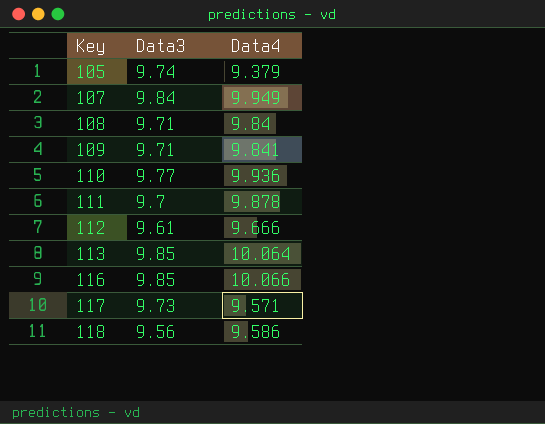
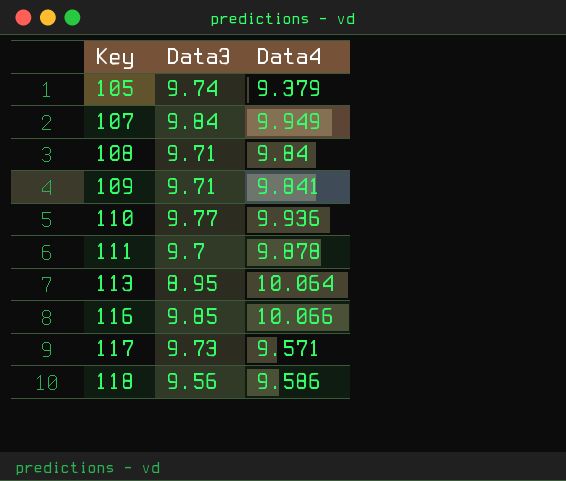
row 112: 9.61 | 9.666 -> none
113 | Data3: 9.85 -> 8.95

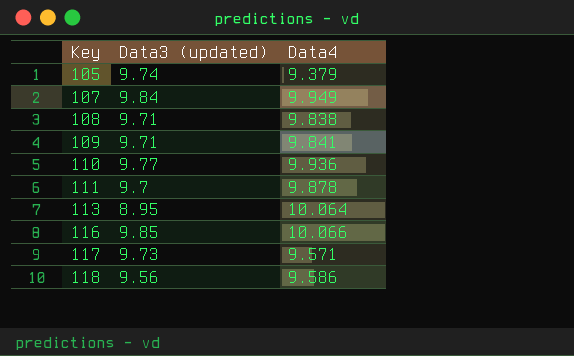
column name: Data3 -> Data3 (updated)
108 | Data4: 9.84 -> 9.838

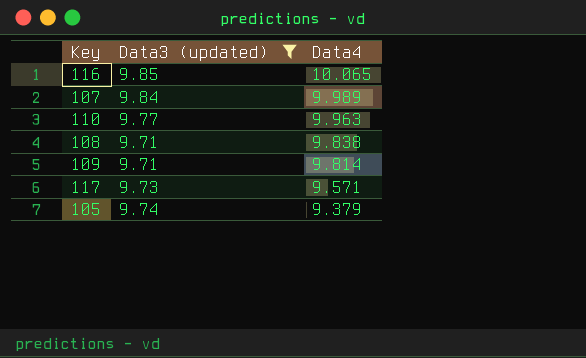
filter: none -> Data3 (updated) >= 9.71
row order: Key ascending -> Data4 descending
116 | Data4: 10.066 -> 10.065
107 | Data4: 9.949 -> 9.989
110 | Data4: 9.936 -> 9.963
109 | Data4: 9.841 -> 9.814

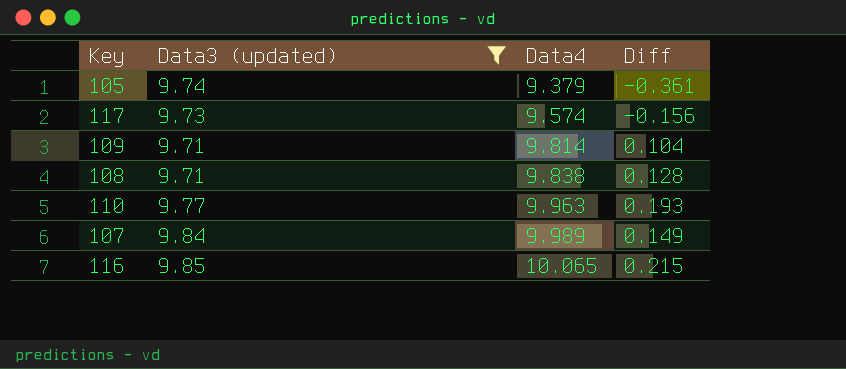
row order: Data4 descending -> Data4 ascending
column Diff | formula: none -> [Data4] - [Data3 (updated)]
117 | Data4: 9.571 -> 9.574

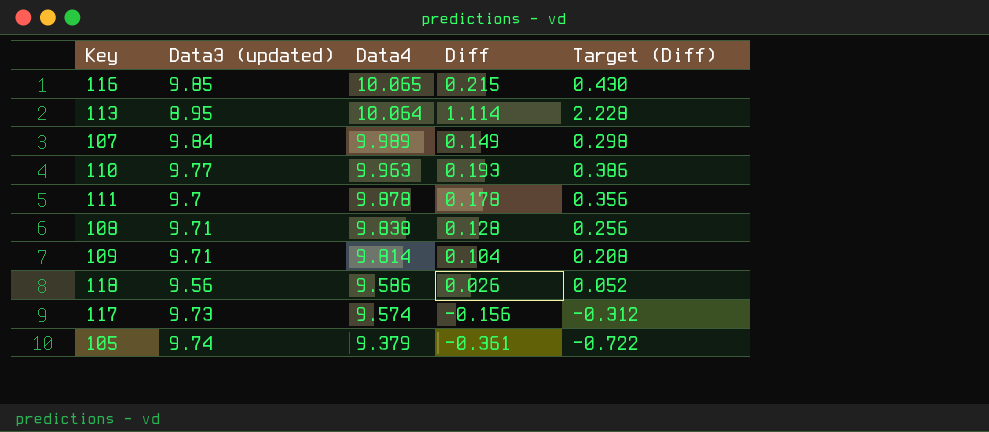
filter: Data3 (updated) >= 9.71 -> none
row order: Data4 ascending -> Data4 descending
column Target (Diff) | formula: none -> [Diff] * 2

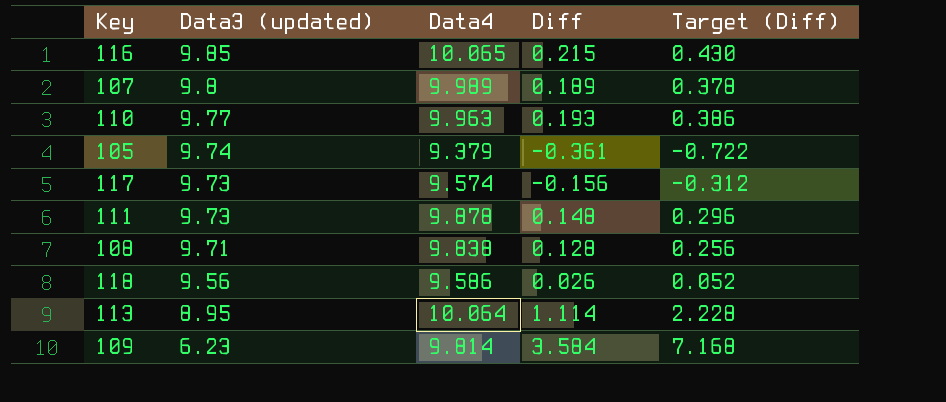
row order: Data4 descending -> Data3 (updated) descending
107 | Data3 (updated): 9.84 -> 9.8
107 | Diff: 0.149 -> 0.189
107 | Target (Diff): 0.298 -> 0.378
111 | Data3 (updated): 9.7 -> 9.73
111 | Diff: 0.178 -> 0.148
111 | Target (Diff): 0.356 -> 0.296
109 | Data3 (updated): 9.71 -> 6.23
109 | Diff: 0.104 -> 3.584
109 | Target (Diff): 0.208 -> 7.168

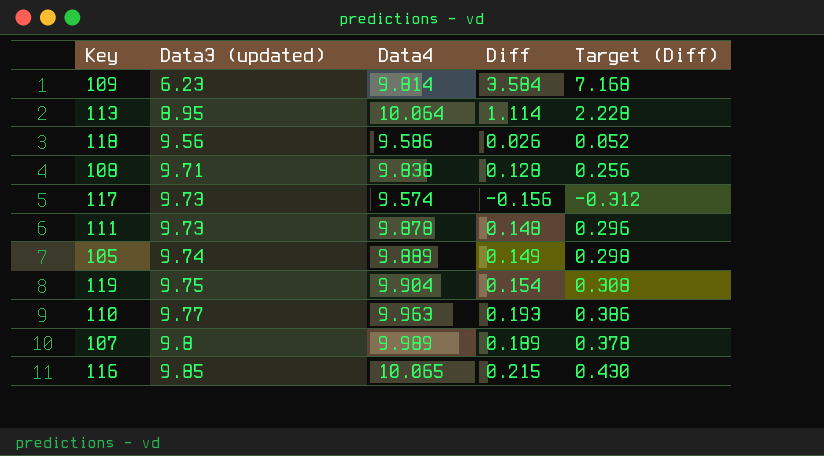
row order: Data3 (updated) descending -> Data3 (updated) ascending
105 | Data4: 9.379 -> 9.889
105 | Diff: -0.361 -> 0.149
105 | Target (Diff): -0.722 -> 0.298
row 119: none -> 9.75 | 9.904 | 0.154 | 0.308

